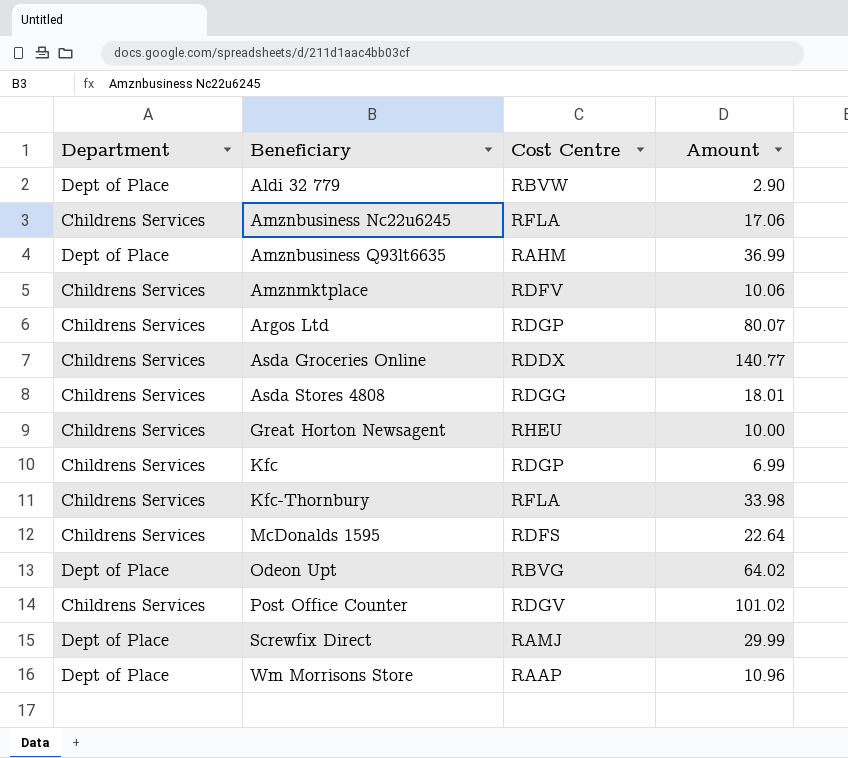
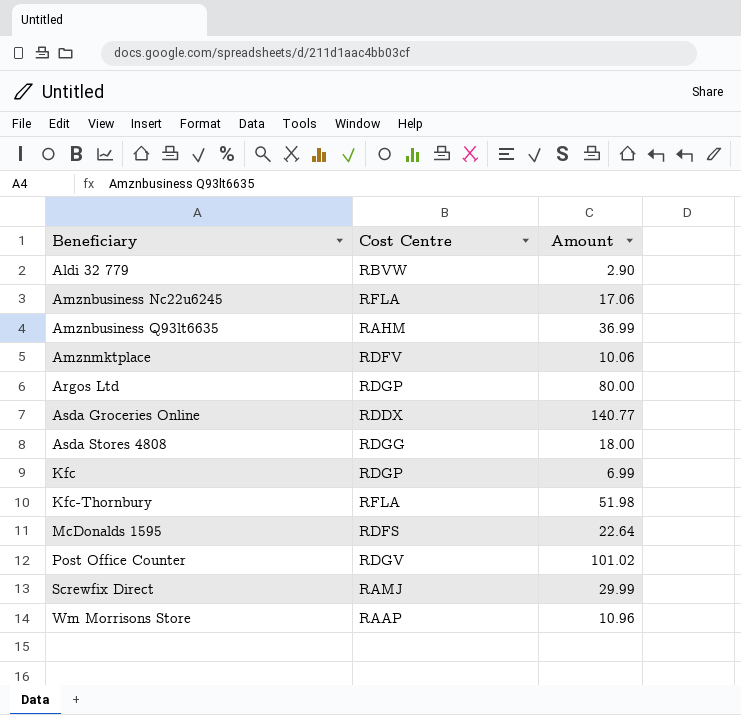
column Department | position: 1 -> none
row Great Horton Newsagent: Childrens Services | RHEU | 10.00 -> none
row Odeon Upt: Dept of Place | RBVG | 64.02 -> none
Argos Ltd | Amount: 80.07 -> 80.00
Asda Stores 4808 | Amount: 18.01 -> 18.00
Kfc-Thornbury | Amount: 33.98 -> 51.98

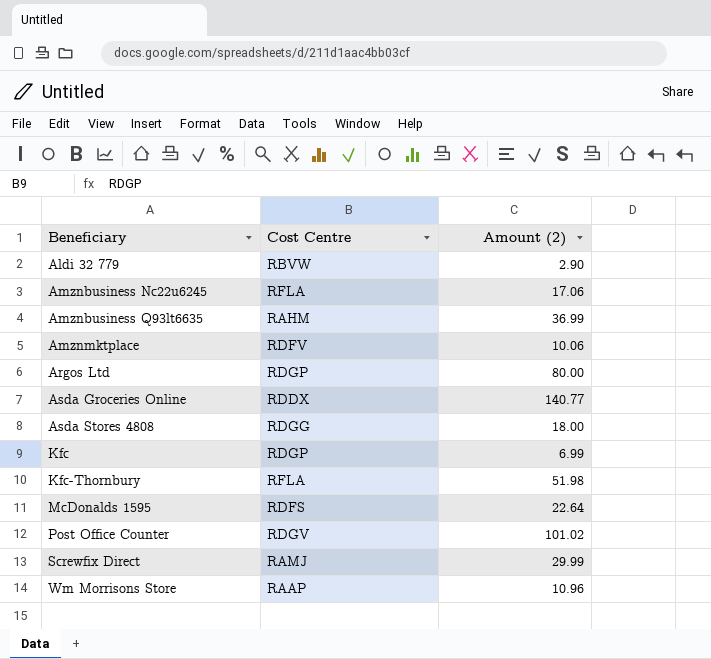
column name: Amount -> Amount (2)

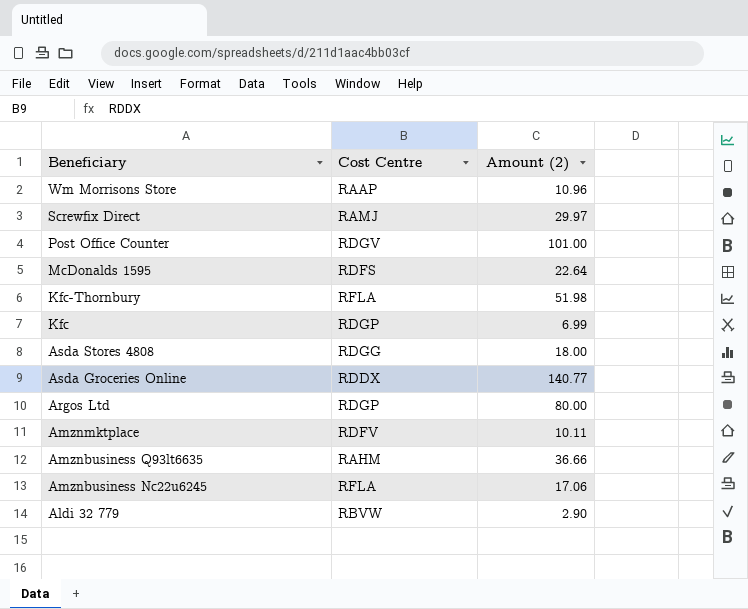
row order: Beneficiary ascending -> Beneficiary descending
Screwfix Direct | Amount (2): 29.99 -> 29.97
Post Office Counter | Amount (2): 101.02 -> 101.00
Amznmktplace | Amount (2): 10.06 -> 10.11
Amznbusiness Q93lt6635 | Amount (2): 36.99 -> 36.66

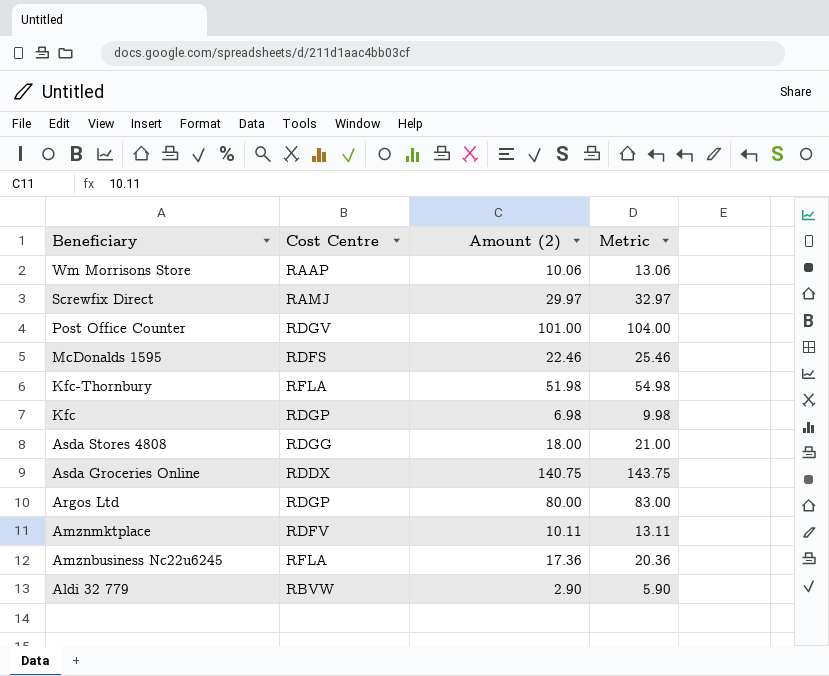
column Metric | formula: none -> [Amount (2)] + 3
row Amznbusiness Q93lt6635: RAHM | 36.66 -> none
Wm Morrisons Store | Amount (2): 10.96 -> 10.06
McDonalds 1595 | Amount (2): 22.64 -> 22.46
Kfc | Amount (2): 6.99 -> 6.98
Asda Groceries Online | Amount (2): 140.77 -> 140.75
Amznbusiness Nc22u6245 | Amount (2): 17.06 -> 17.36

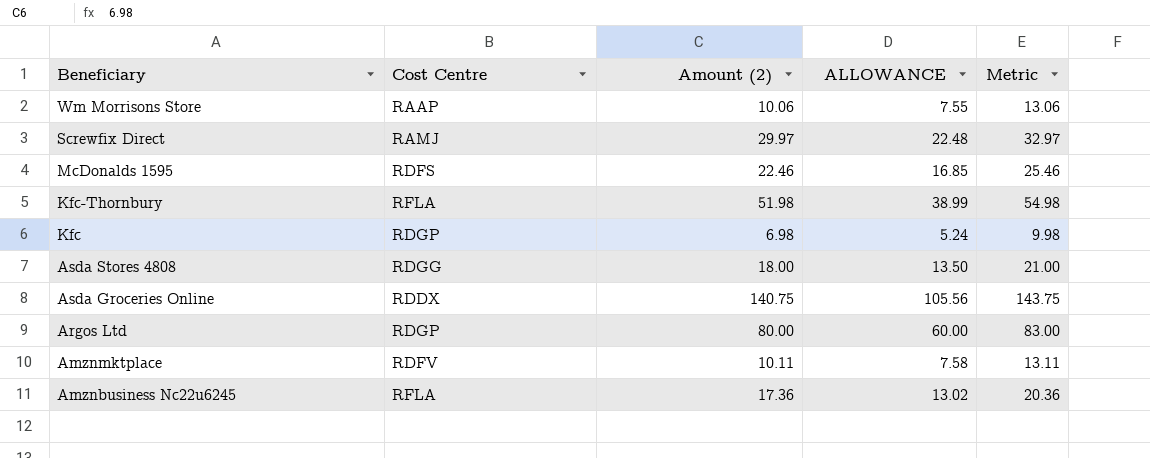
column ALLOWANCE | formula: none -> [Amount (2)] * 0.75
row Post Office Counter: RDGV | 101.00 | 104.00 -> none
row Aldi 32 779: RBVW | 2.90 | 5.90 -> none

